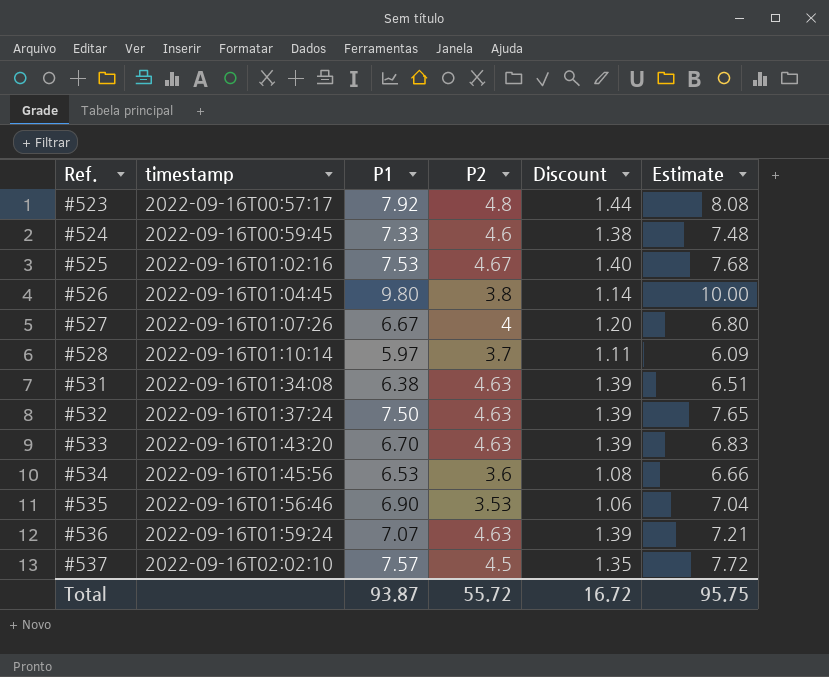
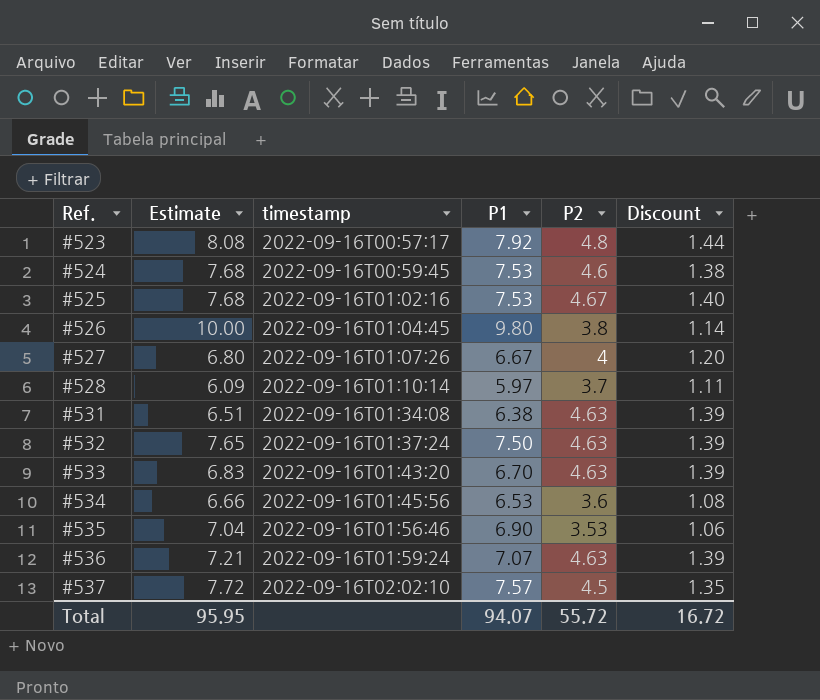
column Estimate | position: 6 -> 2
#524 | Estimate: 7.48 -> 7.68
#524 | P1: 7.33 -> 7.53
Total | Estimate: 95.75 -> 95.95
Total | P1: 93.87 -> 94.07

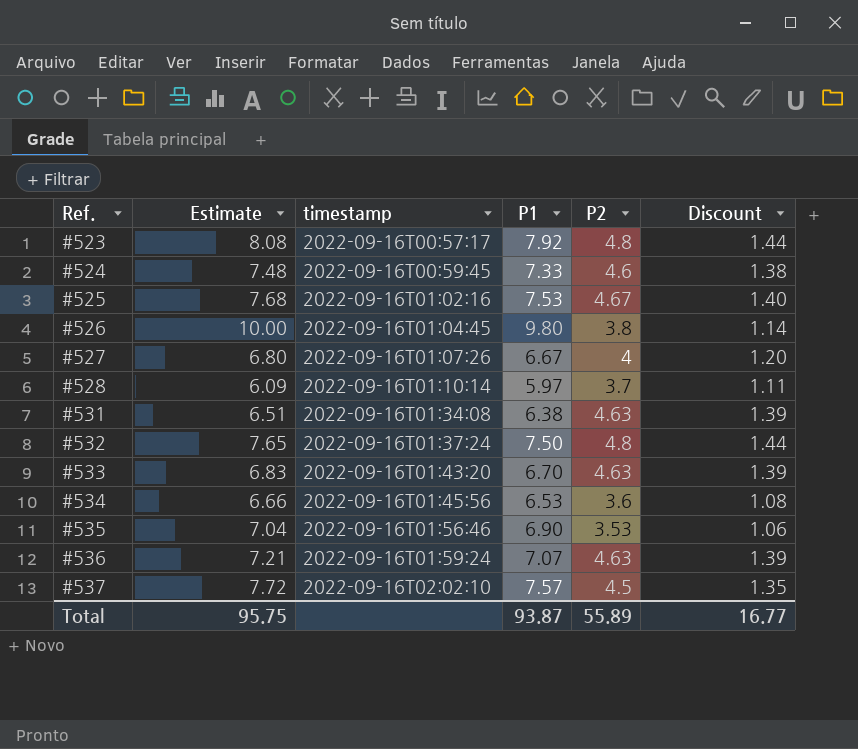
#524 | Estimate: 7.68 -> 7.48
#524 | P1: 7.53 -> 7.33
#532 | P2: 4.63 -> 4.8
#532 | Discount: 1.39 -> 1.44
Total | Estimate: 95.95 -> 95.75
Total | P1: 94.07 -> 93.87
Total | P2: 55.72 -> 55.89
Total | Discount: 16.72 -> 16.77

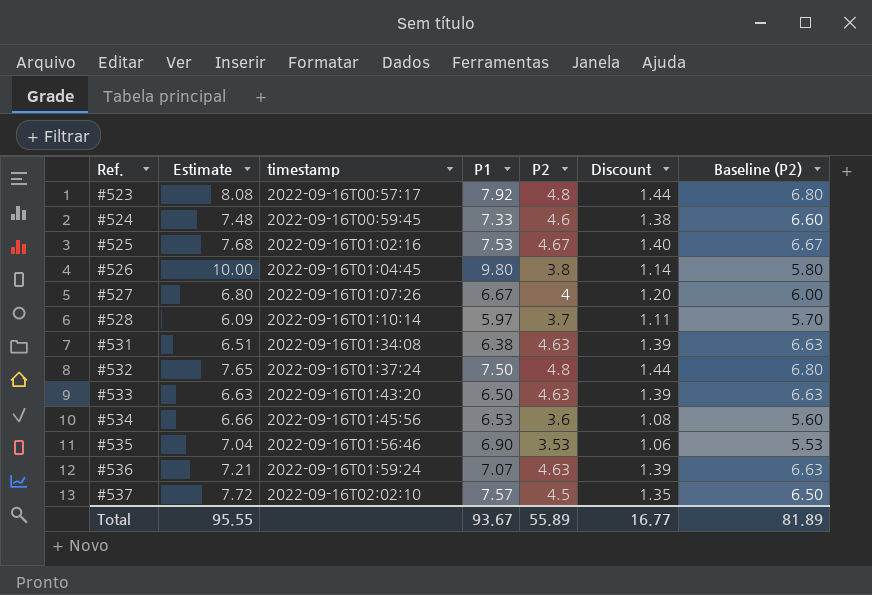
column Baseline (P2) | formula: none -> [P2] + 2
#533 | Estimate: 6.83 -> 6.63
#533 | P1: 6.70 -> 6.50
Total | Estimate: 95.75 -> 95.55
Total | P1: 93.87 -> 93.67

